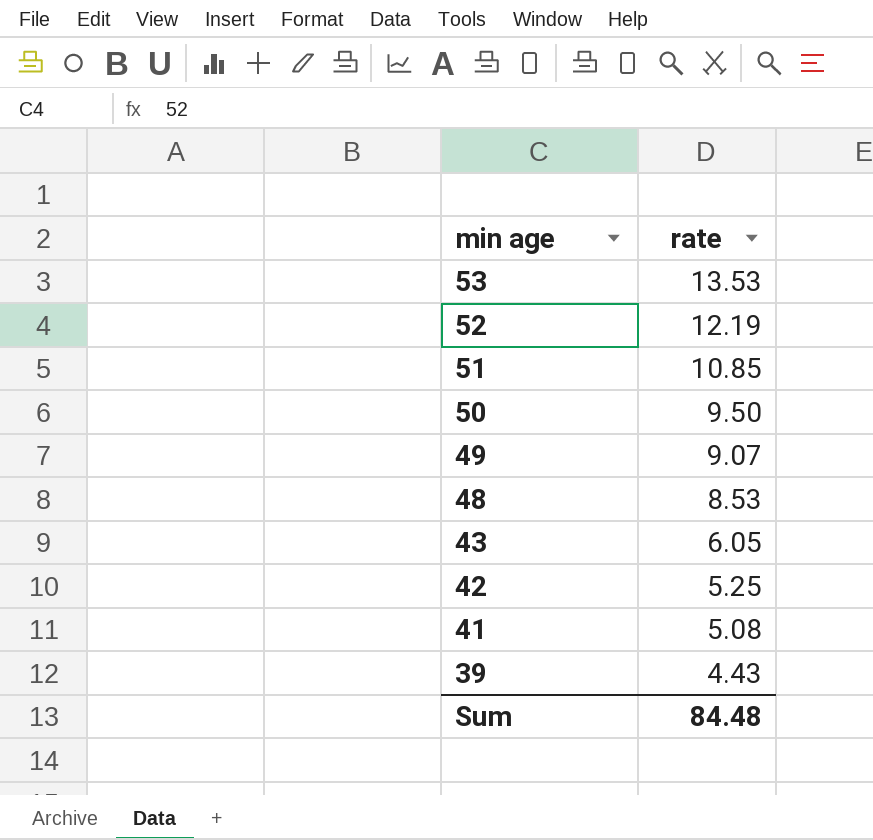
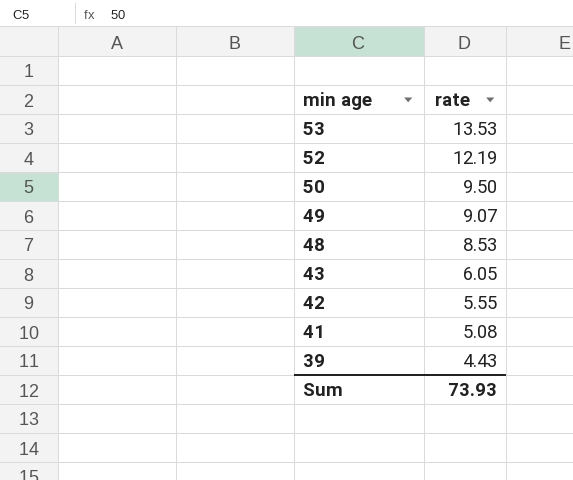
row 51: 10.85 -> none
42 | rate: 5.25 -> 5.55
Sum | rate: 84.48 -> 73.93

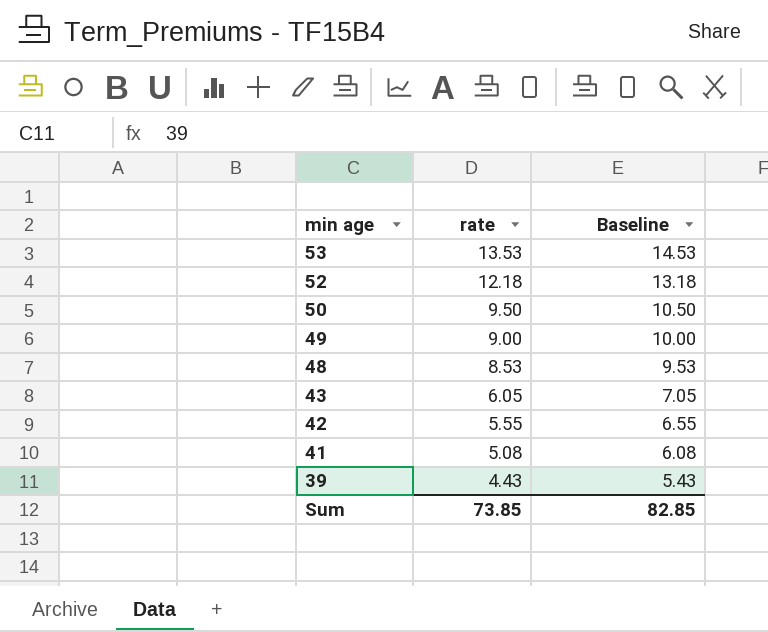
column Baseline | formula: none -> [rate] + 1
52 | rate: 12.19 -> 12.18
49 | rate: 9.07 -> 9.00
Sum | rate: 73.93 -> 73.85

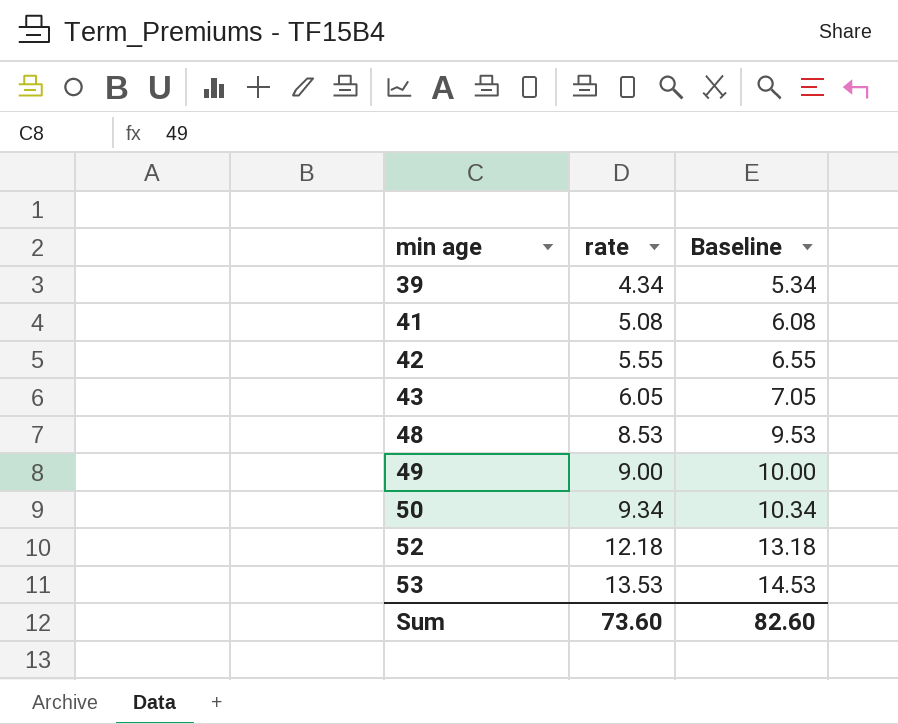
row order: min age descending -> min age ascending
39 | rate: 4.43 -> 4.34
39 | Baseline: 5.43 -> 5.34
50 | rate: 9.50 -> 9.34
50 | Baseline: 10.50 -> 10.34
Sum | rate: 73.85 -> 73.60
Sum | Baseline: 82.85 -> 82.60

